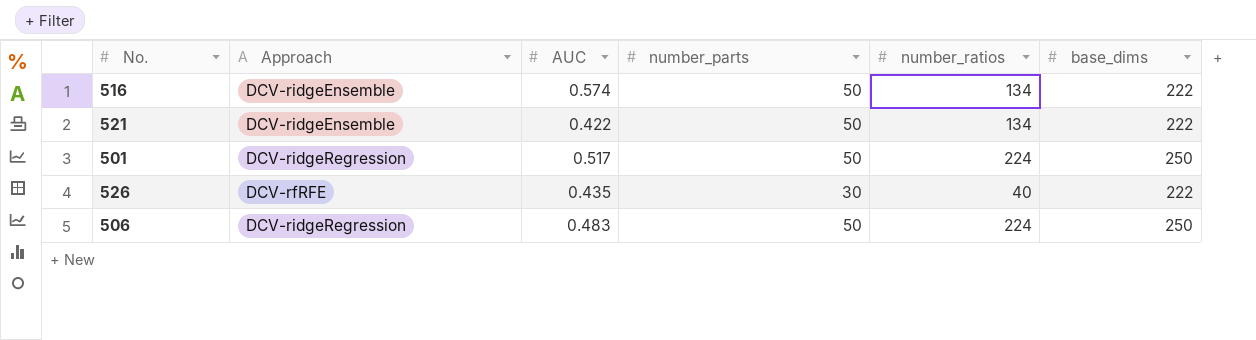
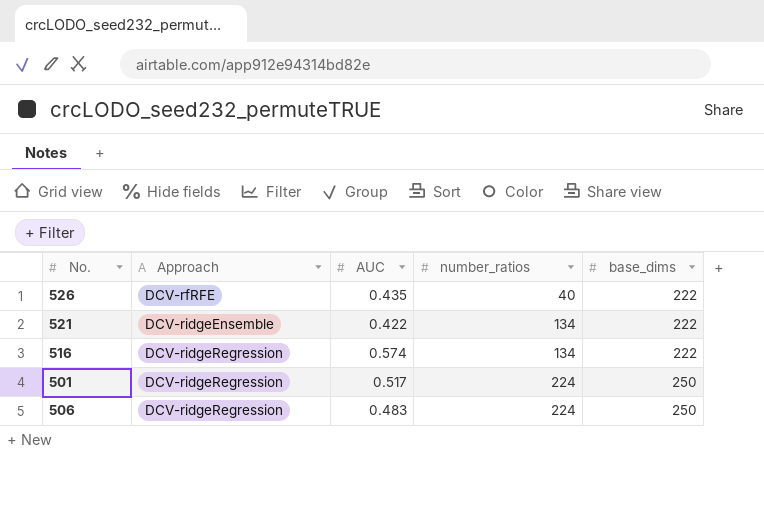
row order: none -> Approach ascending
column number_parts | position: 4 -> none
516 | Approach: DCV-ridgeEnsemble -> DCV-ridgeRegression

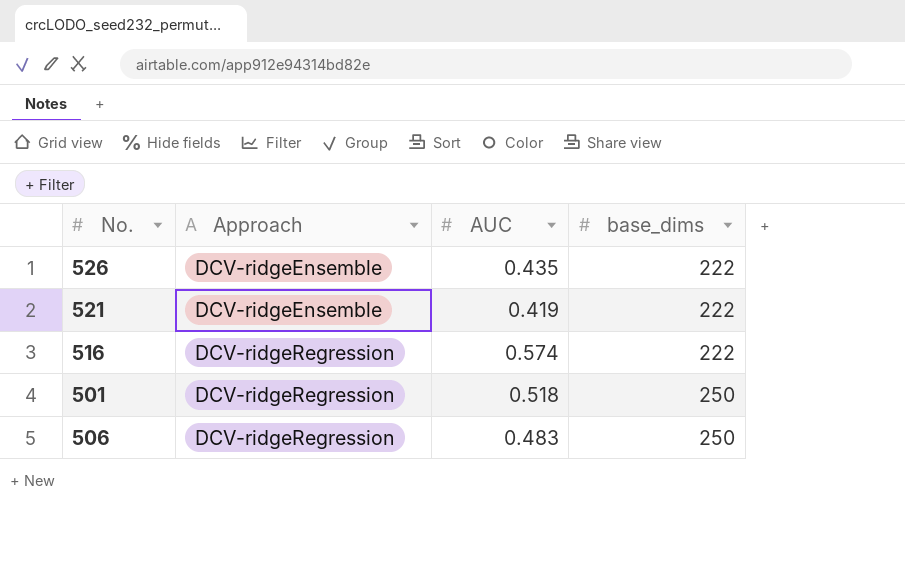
column number_ratios | position: 4 -> none
526 | Approach: DCV-rfRFE -> DCV-ridgeEnsemble
521 | AUC: 0.422 -> 0.419
501 | AUC: 0.517 -> 0.518

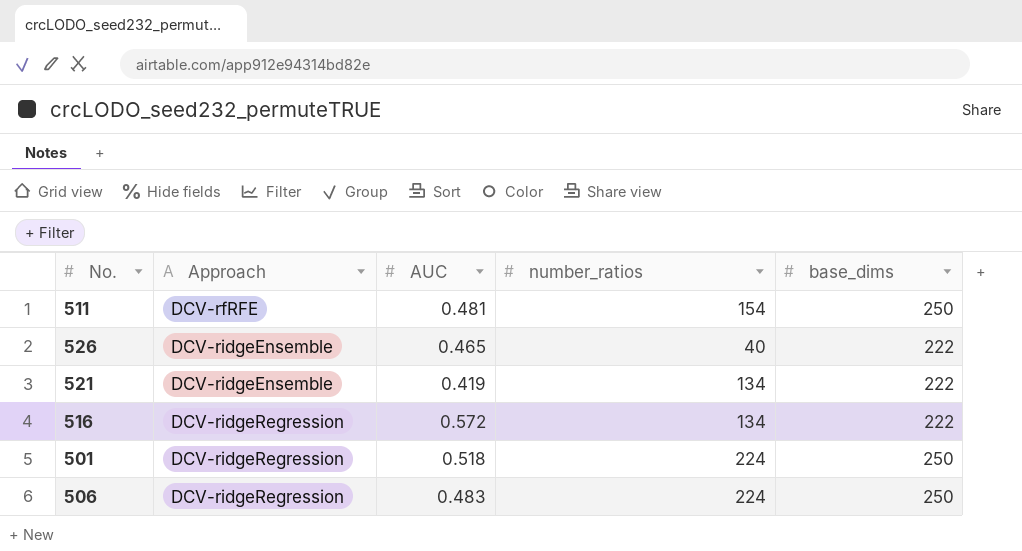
column number_ratios | position: none -> 4
row 511: none -> DCV-rfRFE | 0.481 | 154 | 250
526 | AUC: 0.435 -> 0.465
516 | AUC: 0.574 -> 0.572

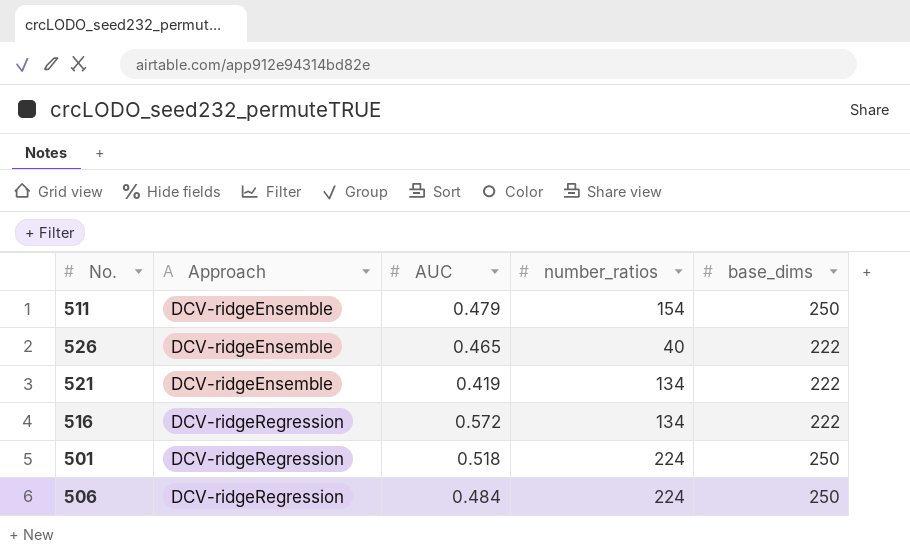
511 | Approach: DCV-rfRFE -> DCV-ridgeEnsemble
511 | AUC: 0.481 -> 0.479
506 | AUC: 0.483 -> 0.484

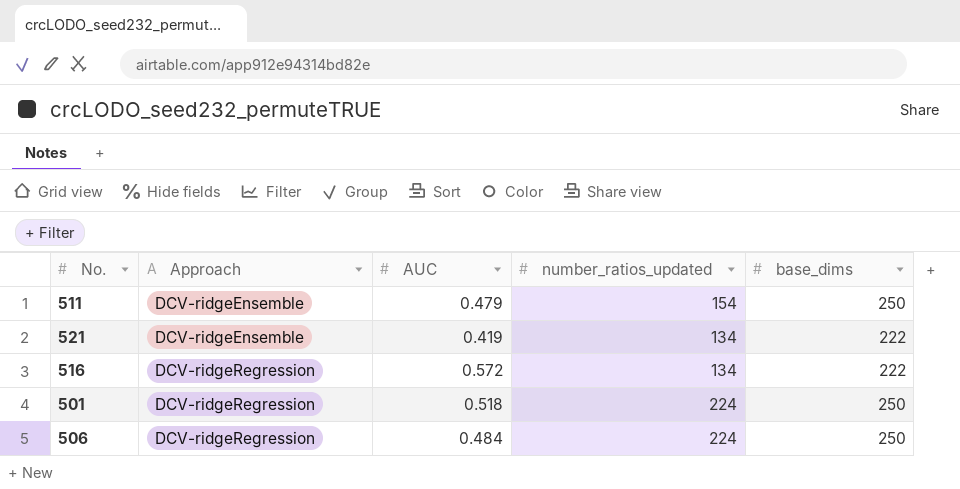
column name: number_ratios -> number_ratios_updated
row 526: DCV-ridgeEnsemble | 0.465 | 40 | 222 -> none

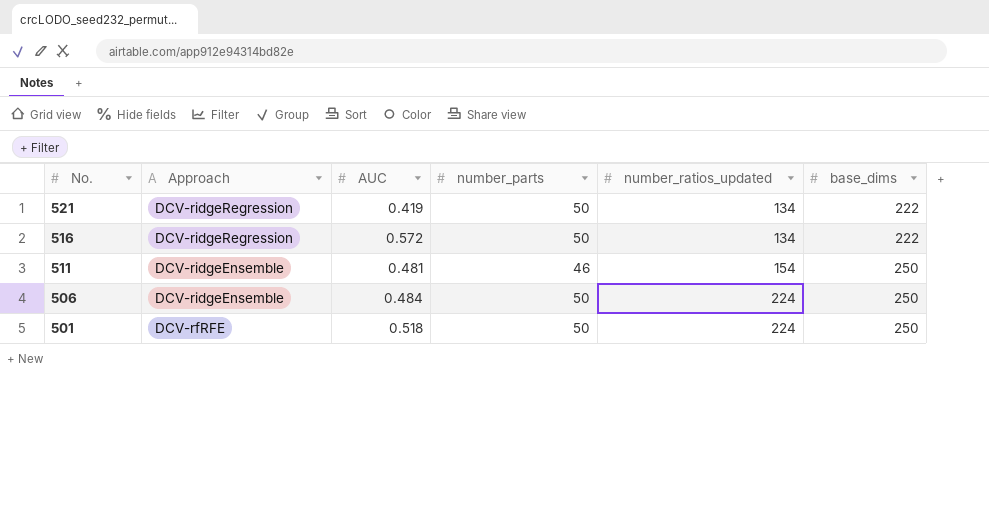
row order: Approach ascending -> No. descending
column number_parts | position: none -> 4
521 | Approach: DCV-ridgeEnsemble -> DCV-ridgeRegression
511 | AUC: 0.479 -> 0.481
506 | Approach: DCV-ridgeRegression -> DCV-ridgeEnsemble
501 | Approach: DCV-ridgeRegression -> DCV-rfRFE

